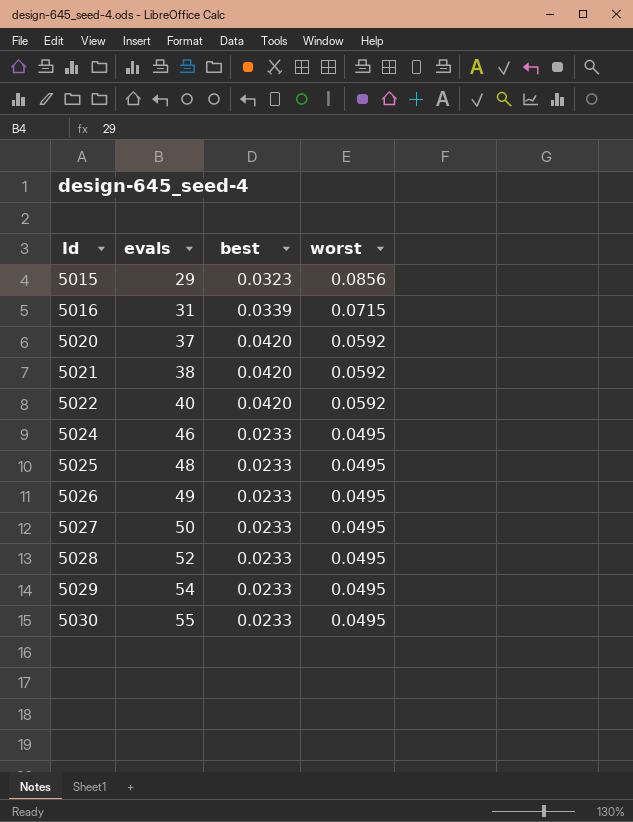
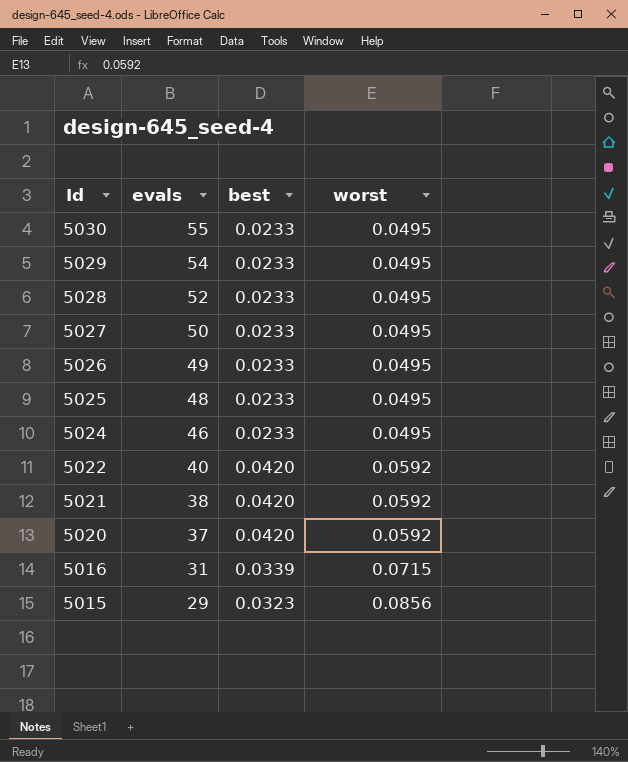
row order: Id ascending -> Id descending

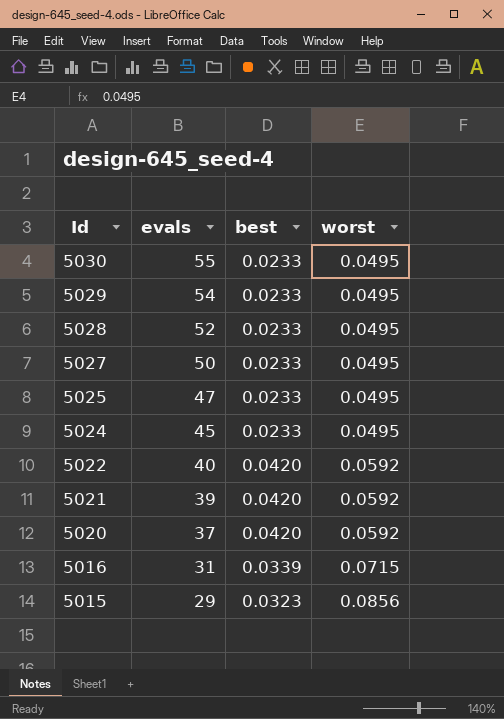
row 5026: 49 | 0.0233 | 0.0495 -> none
5025 | evals: 48 -> 47
5024 | evals: 46 -> 45
5021 | evals: 38 -> 39

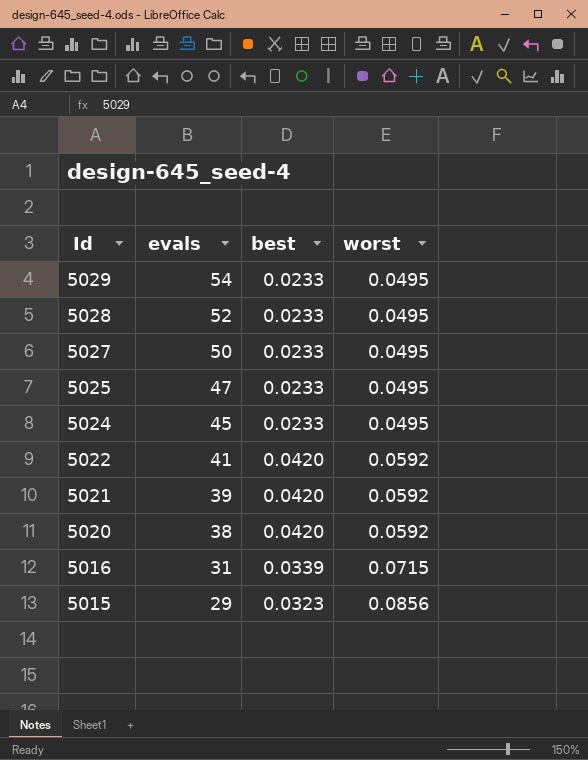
row 5030: 55 | 0.0233 | 0.0495 -> none
5022 | evals: 40 -> 41
5020 | evals: 37 -> 38

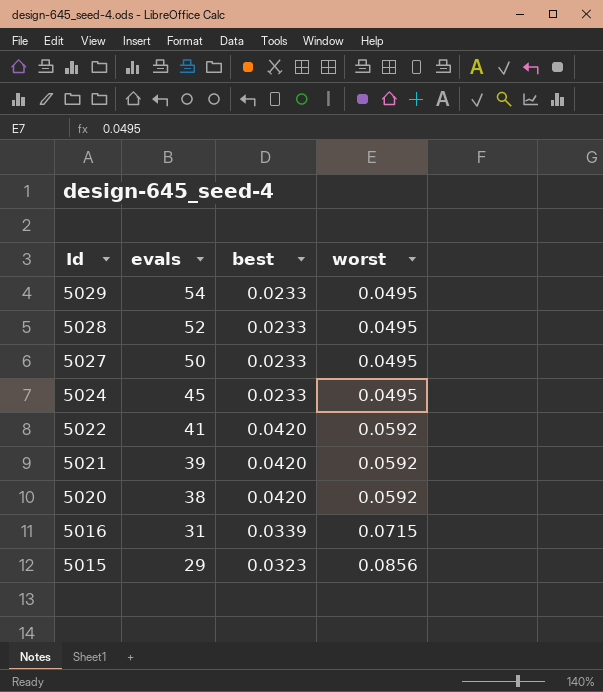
row 5025: 47 | 0.0233 | 0.0495 -> none

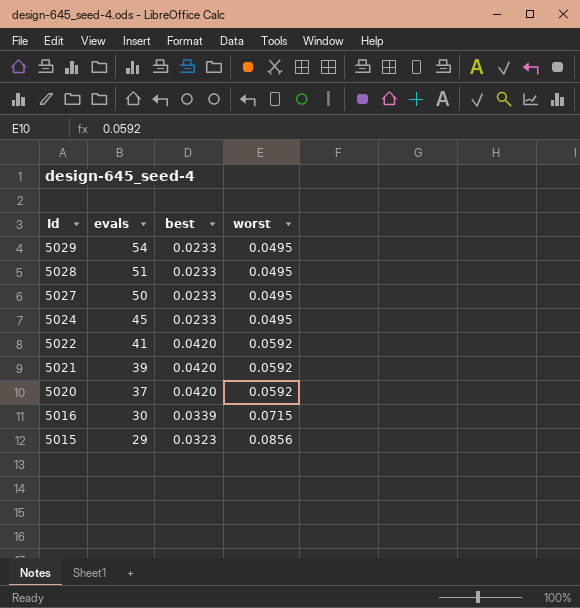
5028 | evals: 52 -> 51
5020 | evals: 38 -> 37
5016 | evals: 31 -> 30

